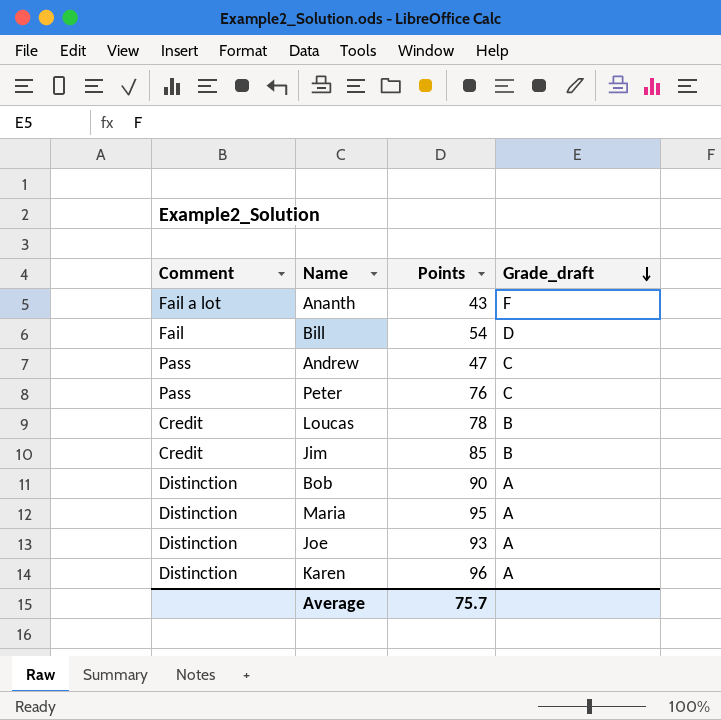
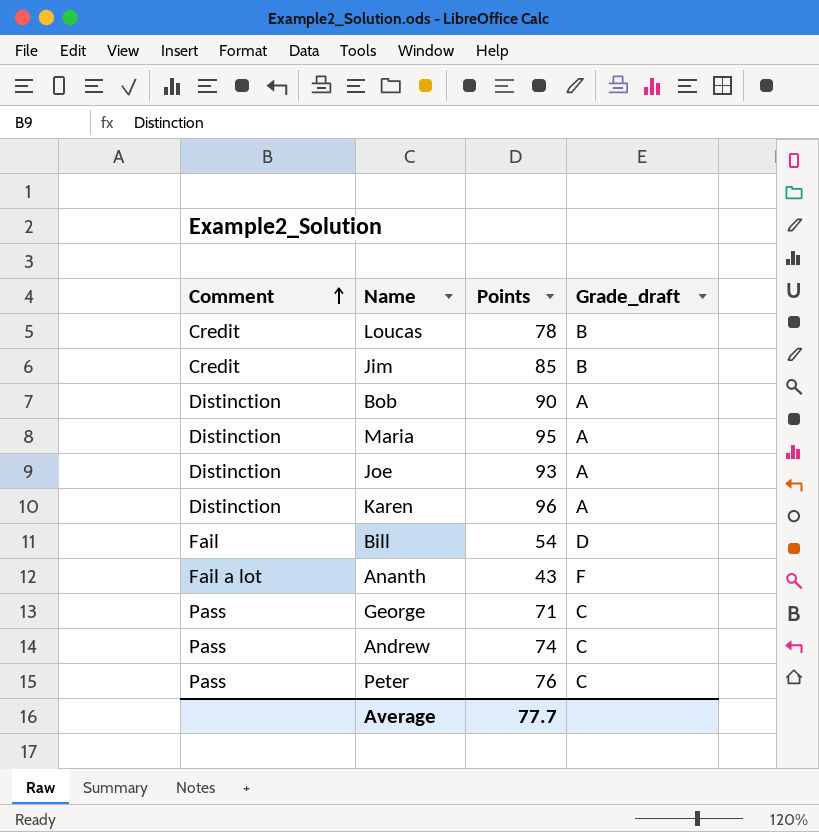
row order: Grade_draft descending -> Comment ascending
row George: none -> Pass | 71 | C
Andrew | Points: 47 -> 74
Average | Points: 75.7 -> 77.7

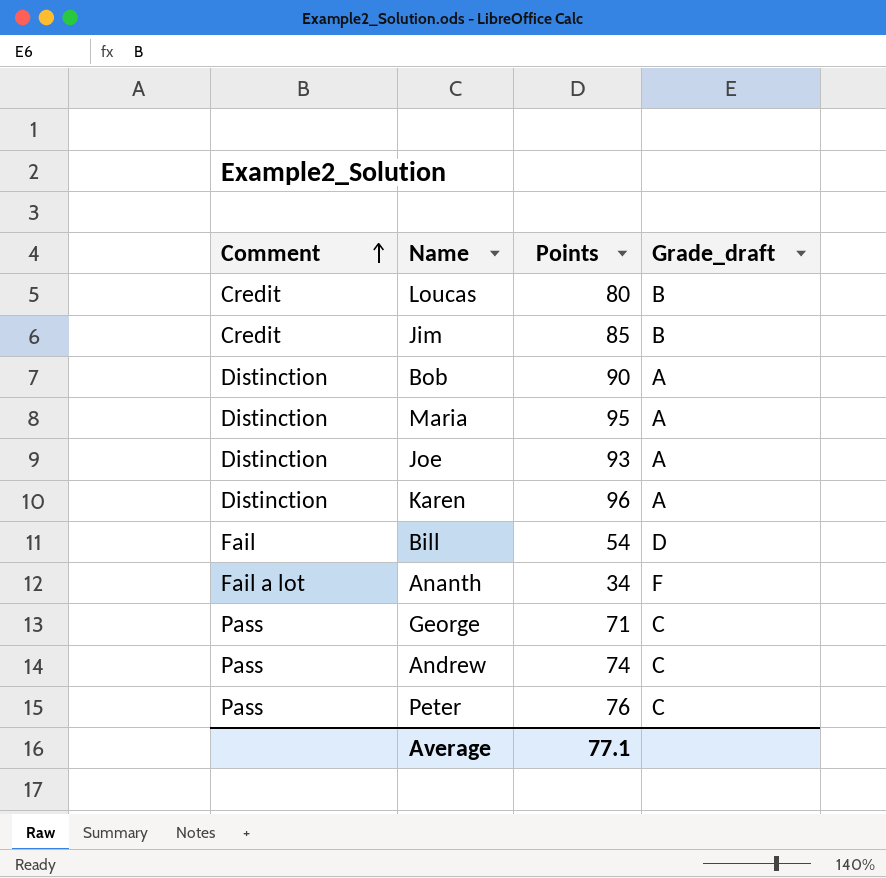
Loucas | Points: 78 -> 80
Ananth | Points: 43 -> 34
Average | Points: 77.7 -> 77.1

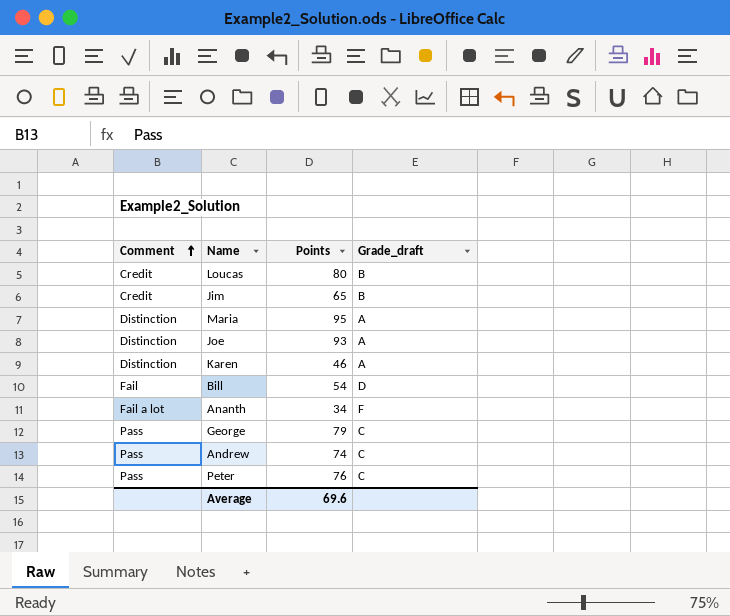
row Bob: Distinction | 90 | A -> none
Jim | Points: 85 -> 65
Karen | Points: 96 -> 46
George | Points: 71 -> 79
Average | Points: 77.1 -> 69.6

